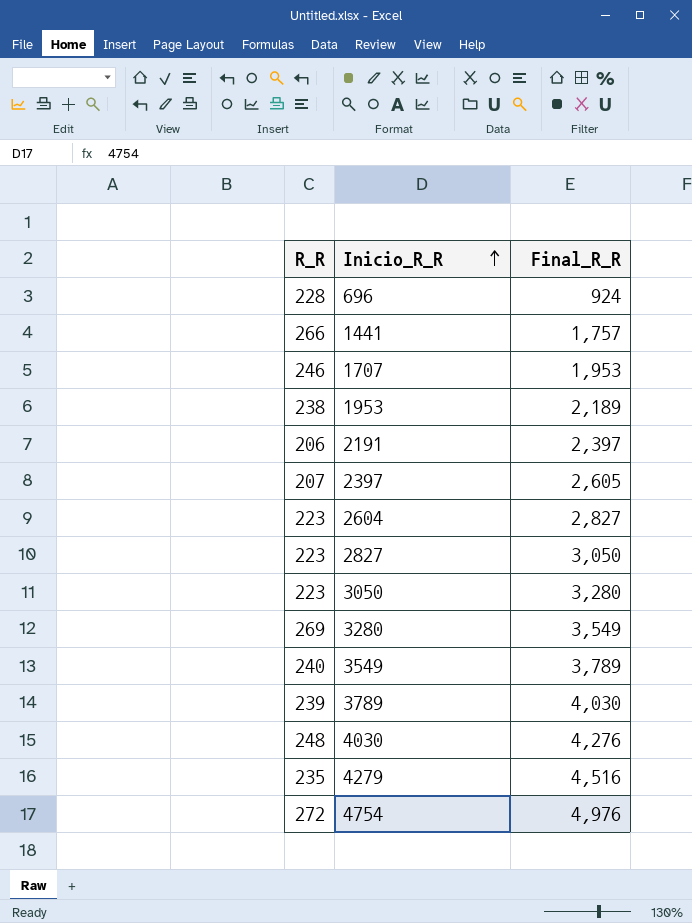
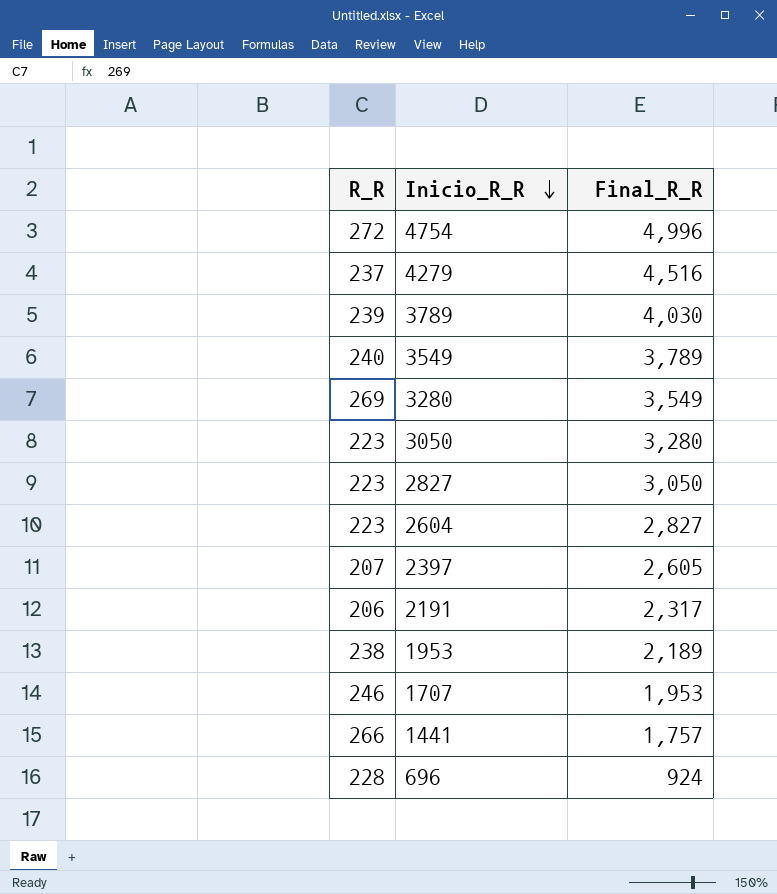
row order: Inicio_R_R ascending -> Inicio_R_R descending
row 4030: 248 | 4,276 -> none
4754 | Final_R_R: 4,976 -> 4,996
4279 | R_R: 235 -> 237
2191 | Final_R_R: 2,397 -> 2,317

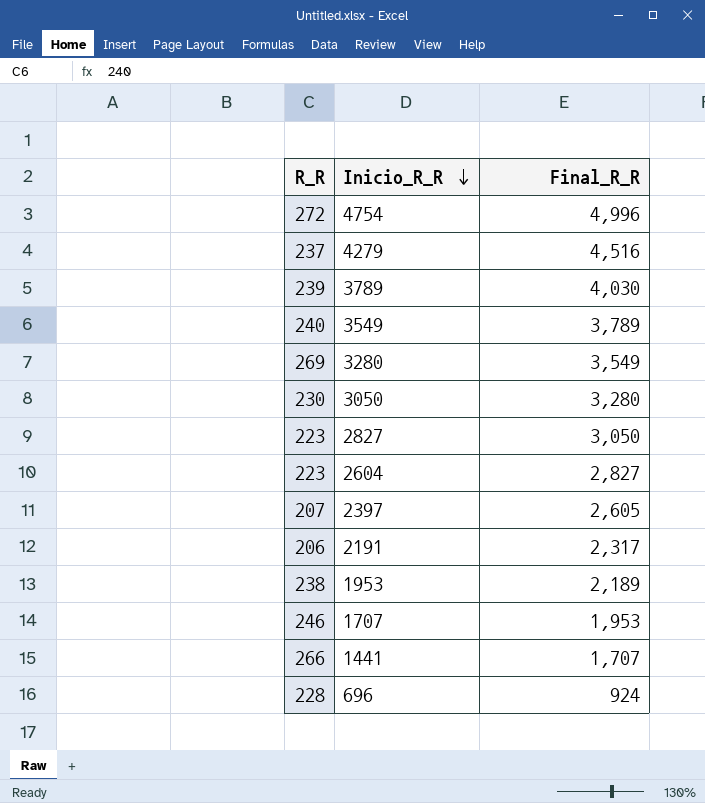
3050 | R_R: 223 -> 230
1441 | Final_R_R: 1,757 -> 1,707

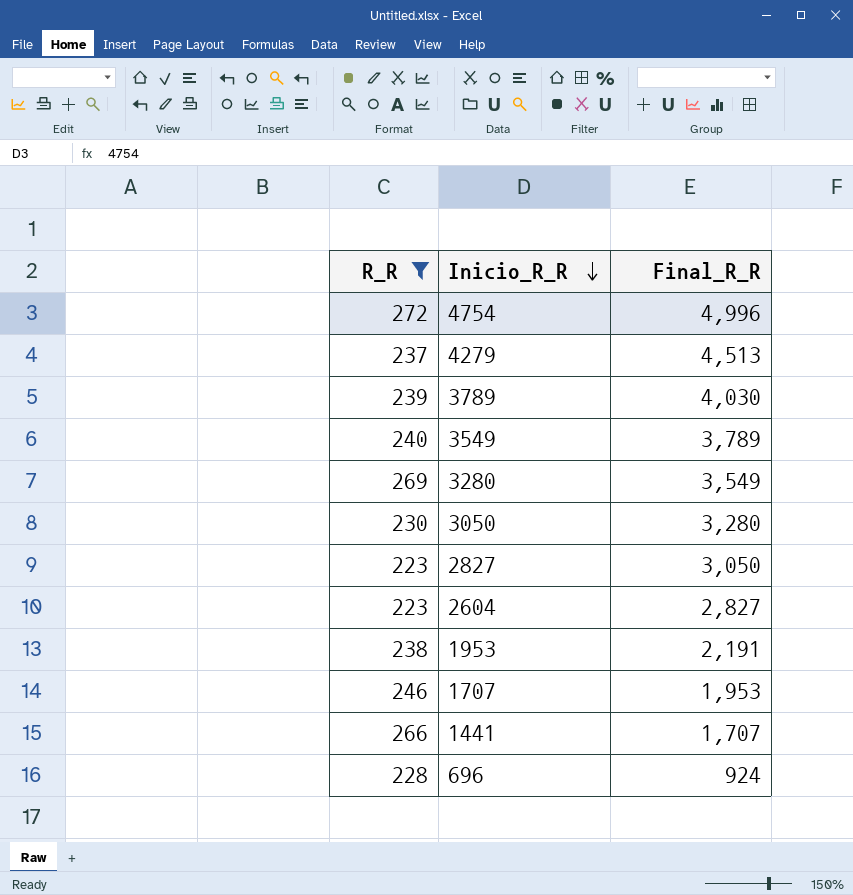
filter: none -> R_R >= 223
4279 | Final_R_R: 4,516 -> 4,513
1953 | Final_R_R: 2,189 -> 2,191

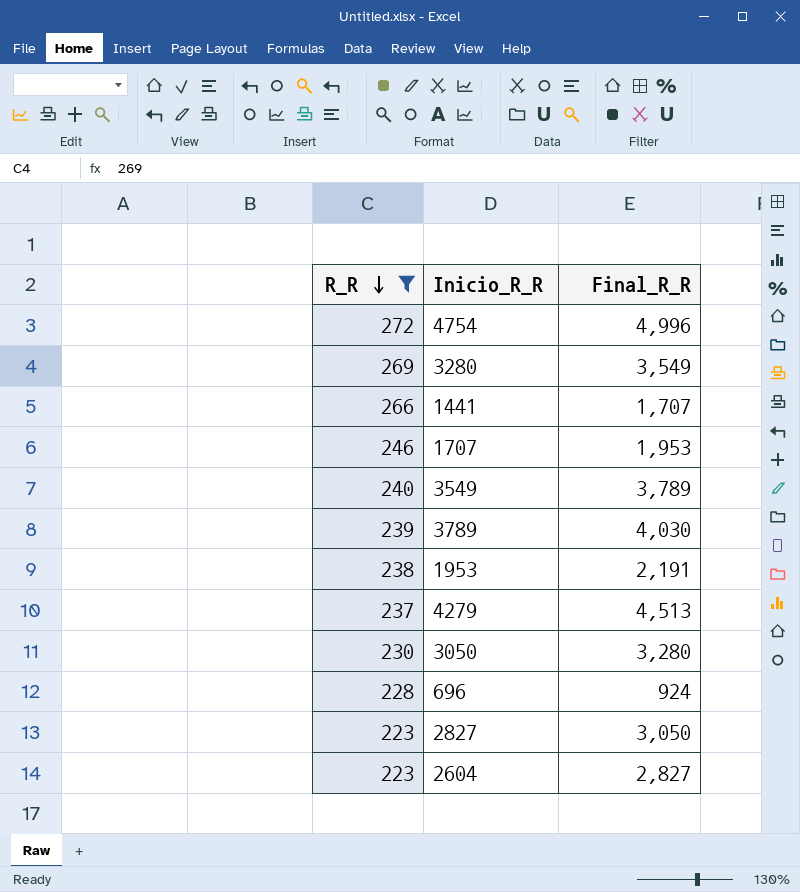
row order: Inicio_R_R descending -> R_R descending

